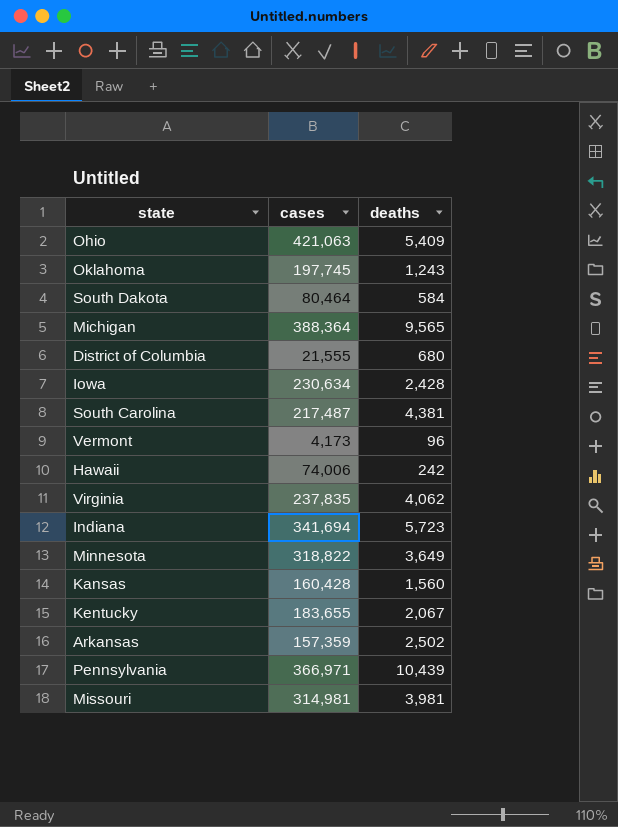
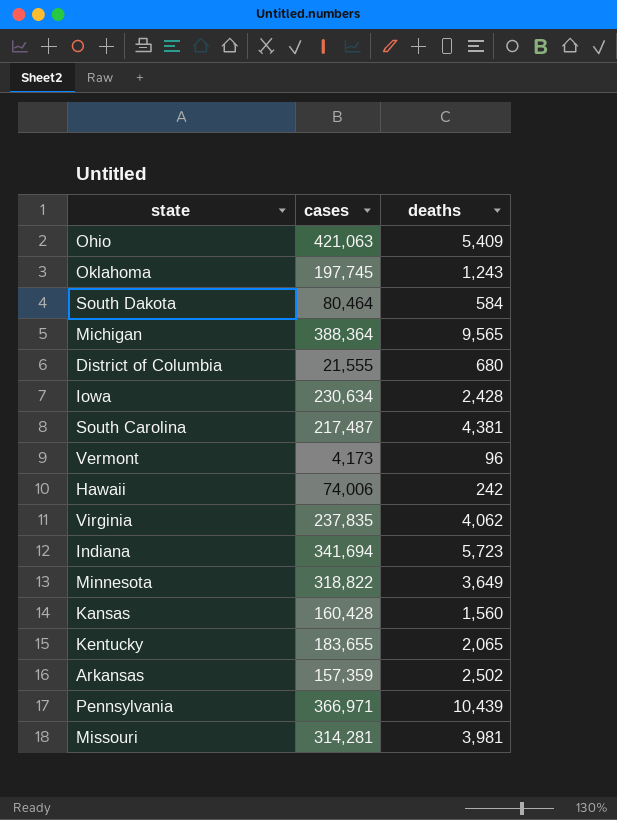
Kentucky | deaths: 2,067 -> 2,065
Missouri | cases: 314,981 -> 314,281

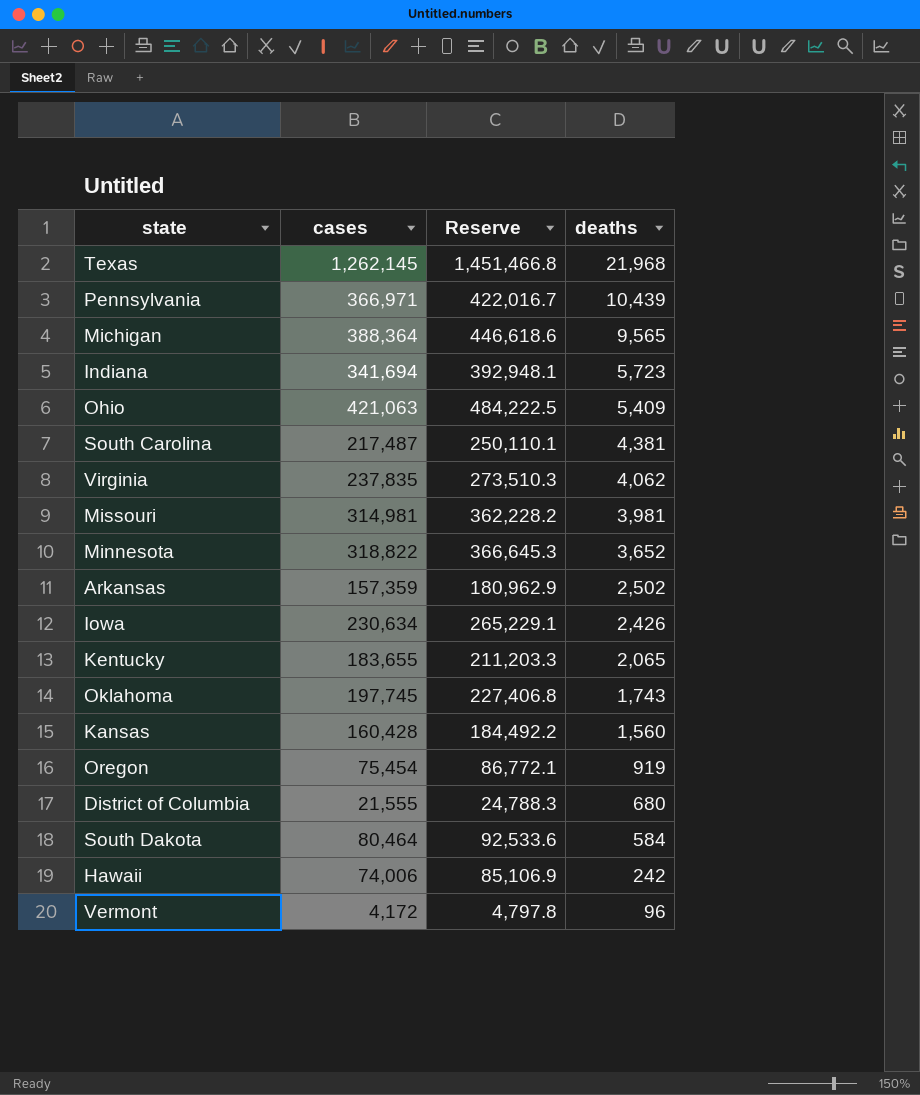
row order: none -> deaths descending
column Reserve | formula: none -> [cases] * 1.15
row Texas: none -> 1,262,145 | 1,451,466.8 | 21,968
Missouri | cases: 314,281 -> 314,981
Minnesota | deaths: 3,649 -> 3,652
Iowa | deaths: 2,428 -> 2,426
Oklahoma | deaths: 1,243 -> 1,743
row Oregon: none -> 75,454 | 86,772.1 | 919
Vermont | cases: 4,173 -> 4,172

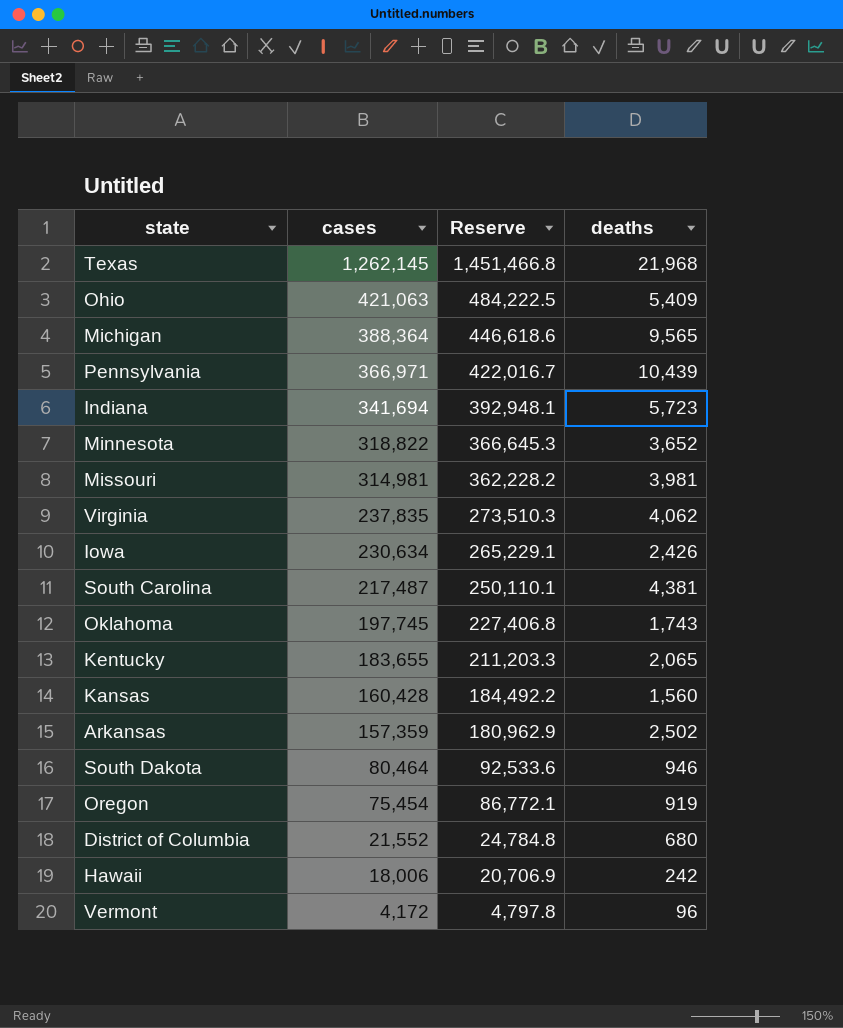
row order: deaths descending -> cases descending
South Dakota | deaths: 584 -> 946
District of Columbia | cases: 21,555 -> 21,552
District of Columbia | Reserve: 24,788.3 -> 24,784.8
Hawaii | cases: 74,006 -> 18,006
Hawaii | Reserve: 85,106.9 -> 20,706.9

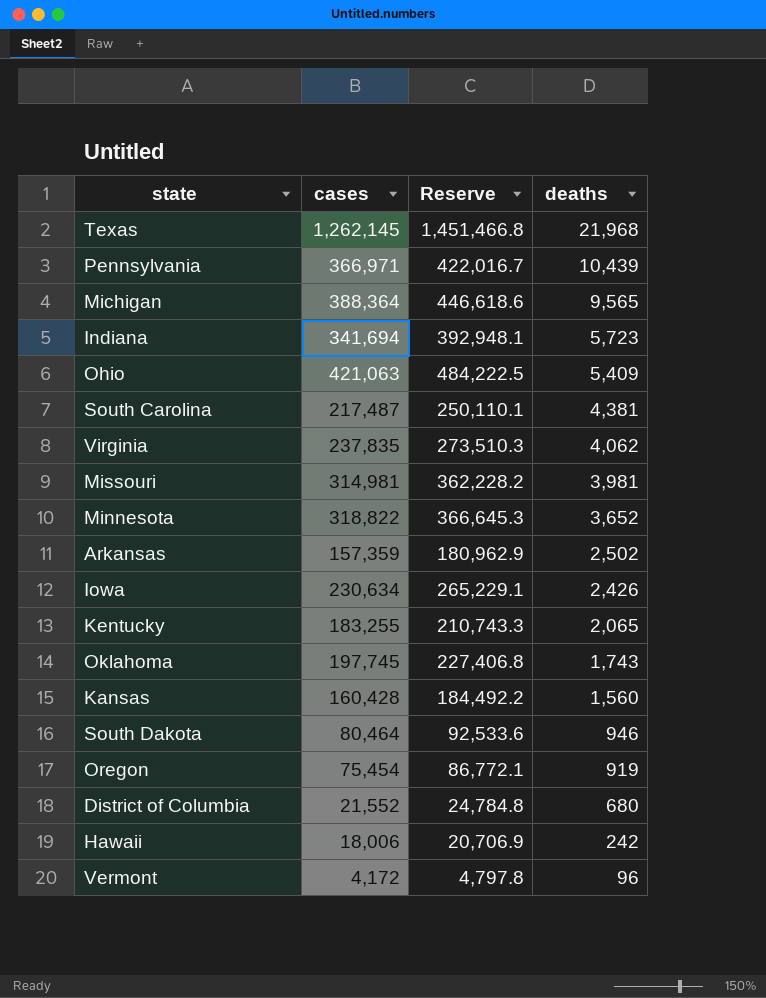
row order: cases descending -> deaths descending
Kentucky | cases: 183,655 -> 183,255
Kentucky | Reserve: 211,203.3 -> 210,743.3

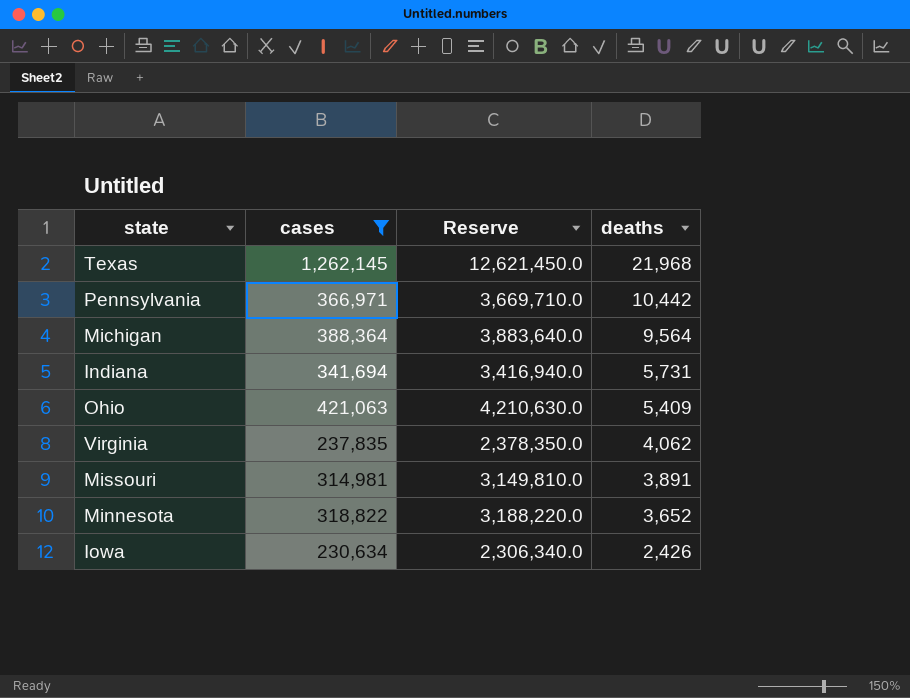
filter: none -> cases >= 230,634
column Reserve | formula: [cases] * 1.15 -> [cases] * 10
Pennsylvania | deaths: 10,439 -> 10,442
Michigan | deaths: 9,565 -> 9,564
Indiana | deaths: 5,723 -> 5,731
Missouri | deaths: 3,981 -> 3,891

